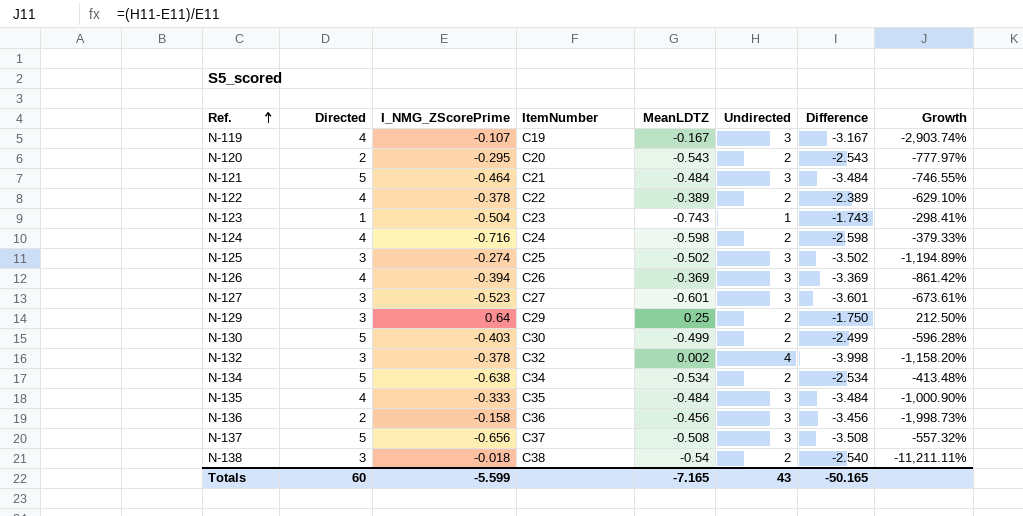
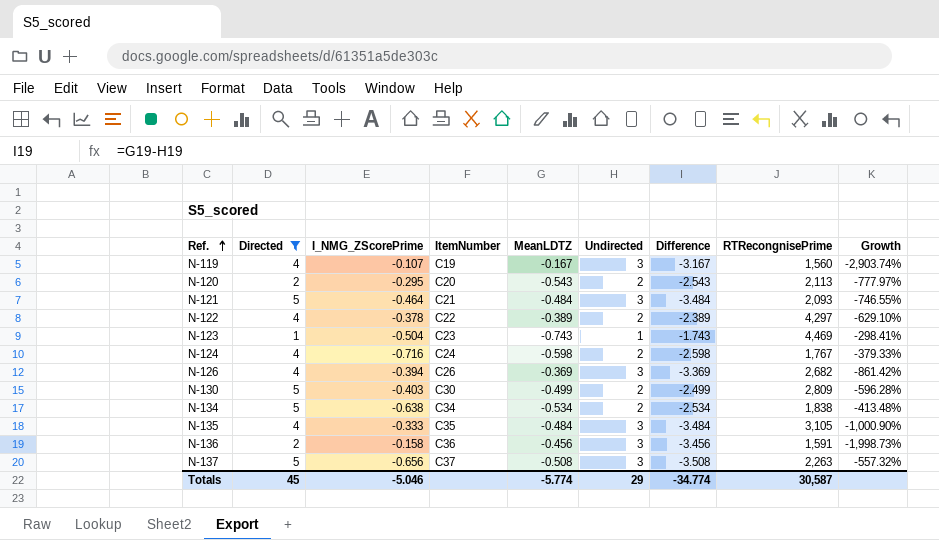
filter: none -> Directed != 3
column RTRecongnisePrime | position: none -> 8
Totals | Directed: 60 -> 45
Totals | I_NMG_ZScorePrime: -5.599 -> -5.046
Totals | MeanLDTZ: -7.165 -> -5.774
Totals | Undirected: 43 -> 29
Totals | Difference: -50.165 -> -34.774

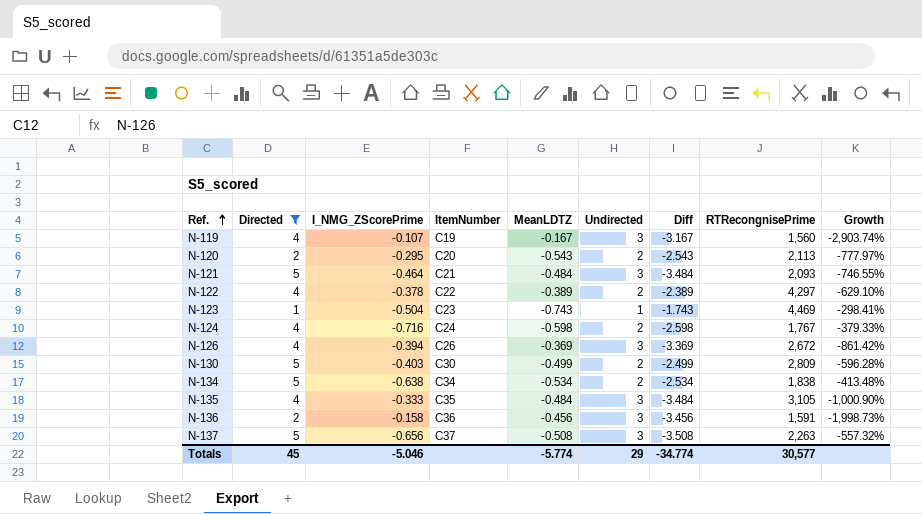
column name: Difference -> Diff
N-126 | RTRecongnisePrime: 2,682 -> 2,672
Totals | RTRecongnisePrime: 30,587 -> 30,577

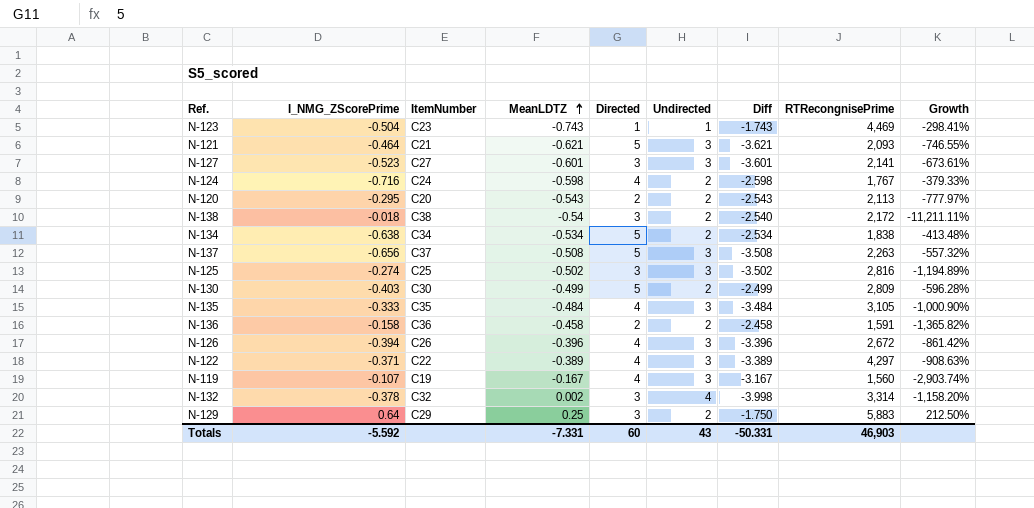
filter: Directed != 3 -> none
row order: Ref. ascending -> MeanLDTZ ascending
column Directed | position: 2 -> 5
N-121 | MeanLDTZ: -0.484 -> -0.621
N-121 | Diff: -3.484 -> -3.621
N-136 | MeanLDTZ: -0.456 -> -0.458
N-136 | Undirected: 3 -> 2
N-136 | Diff: -3.456 -> -2.458
N-136 | Growth: -1,998.73% -> -1,365.82%
N-126 | MeanLDTZ: -0.369 -> -0.396
N-126 | Diff: -3.369 -> -3.396
N-122 | I_NMG_ZScorePrime: -0.378 -> -0.371
N-122 | Undirected: 2 -> 3
N-122 | Diff: -2.389 -> -3.389
N-122 | Growth: -629.10% -> -908.63%
Totals | I_NMG_ZScorePrime: -5.046 -> -5.592
Totals | MeanLDTZ: -5.774 -> -7.331
Totals | Directed: 45 -> 60
Totals | Undirected: 29 -> 43
Totals | Diff: -34.774 -> -50.331
Totals | RTRecongnisePrime: 30,577 -> 46,903

